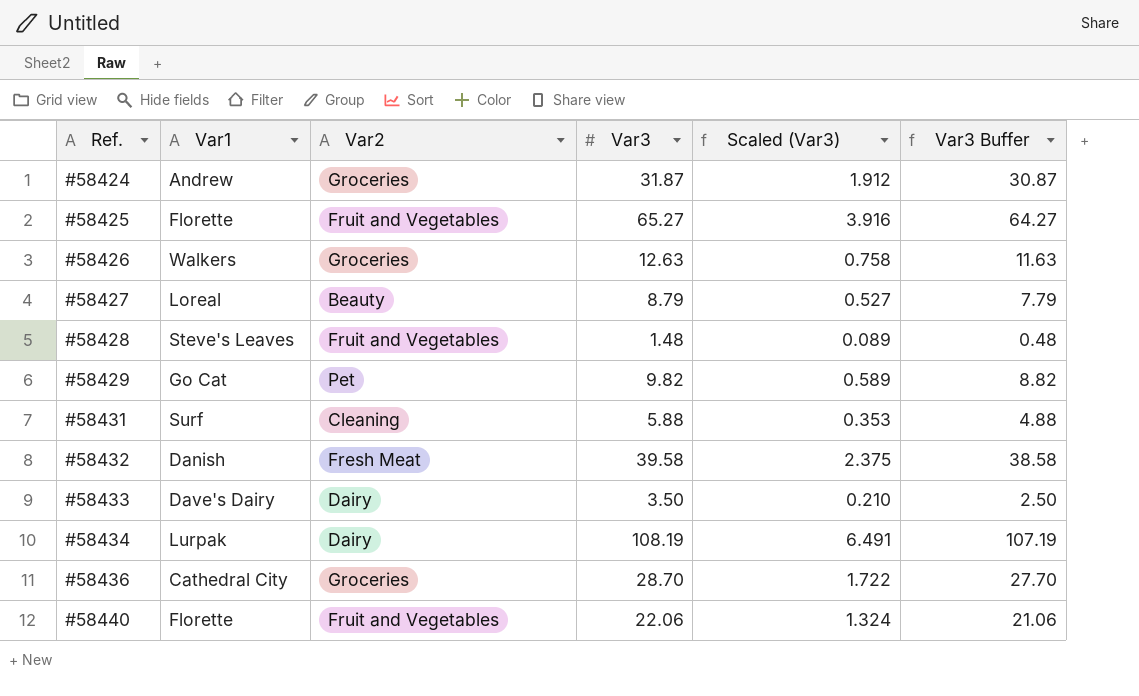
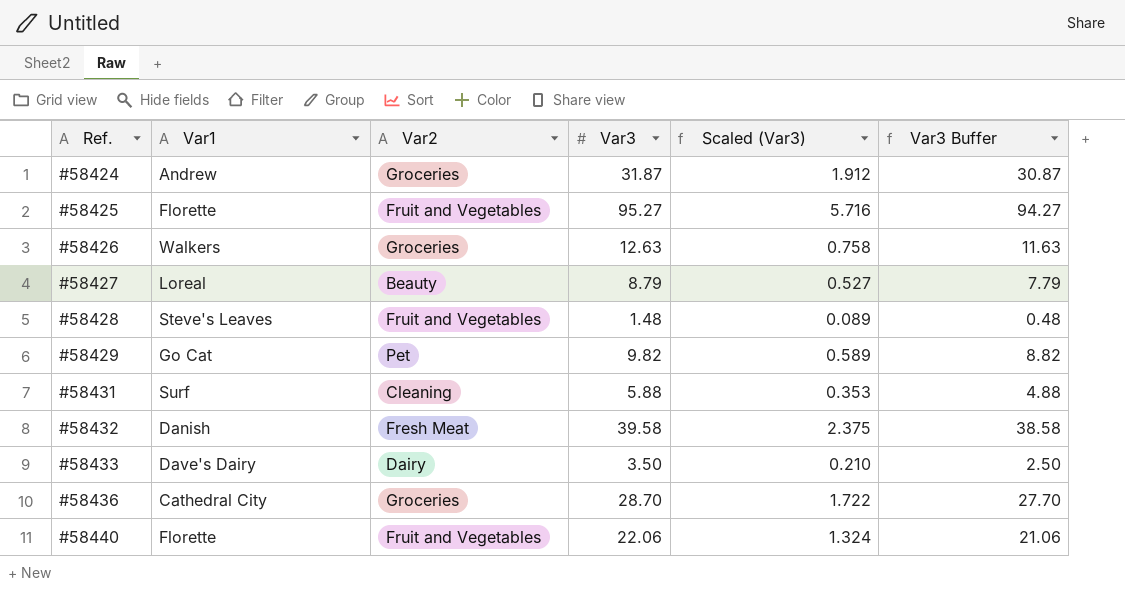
row #58434: Lurpak | Dairy | 108.19 | 6.491 | 107.19 -> none
#58425 | Var3: 65.27 -> 95.27
#58425 | Scaled (Var3): 3.916 -> 5.716
#58425 | Var3 Buffer: 64.27 -> 94.27

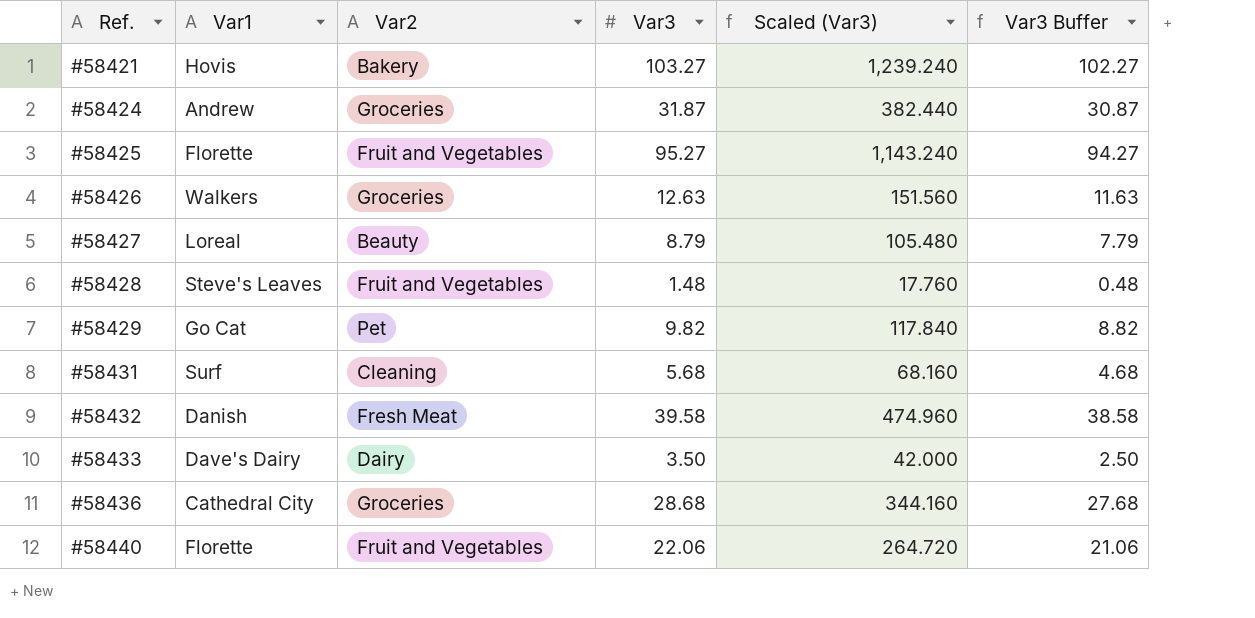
column Scaled (Var3) | formula: [Var3] * 0.06 -> [Var3] * 12
row #58421: none -> Hovis | Bakery | 103.27 | 1,239.240 | 102.27
#58431 | Var3: 5.88 -> 5.68
#58431 | Var3 Buffer: 4.88 -> 4.68
#58436 | Var3: 28.70 -> 28.68
#58436 | Var3 Buffer: 27.70 -> 27.68

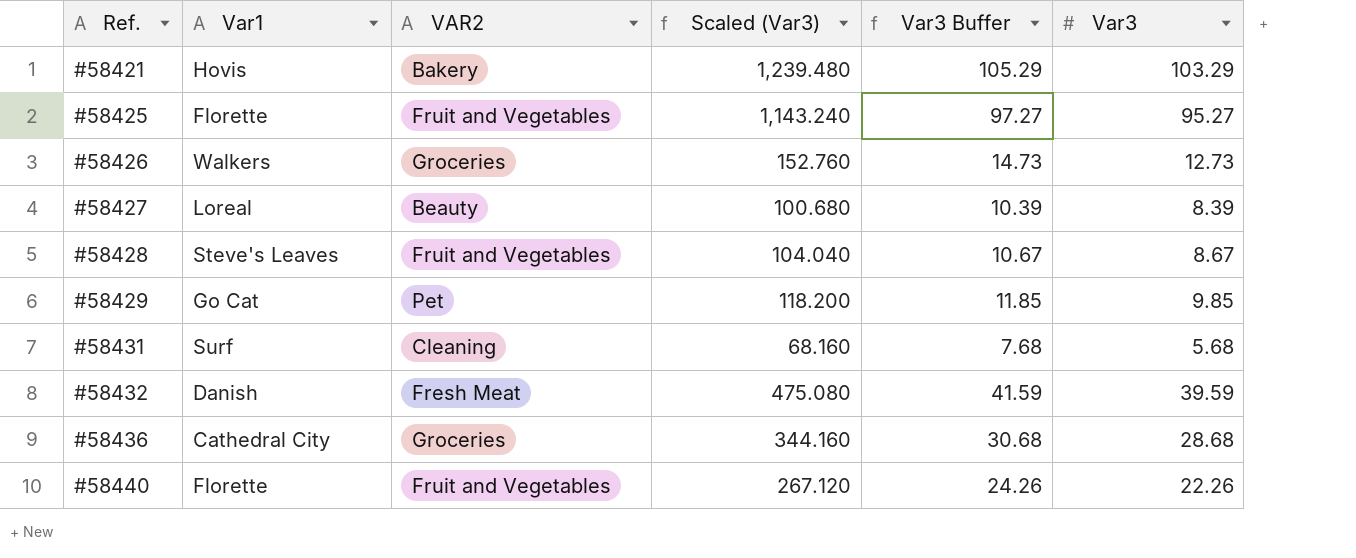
column name: Var2 -> VAR2
column Var3 Buffer | formula: [Var3] - 1 -> [Var3] + 2
column Var3 | position: 4 -> 6
row #58424: Andrew | Groceries | 31.87 | 382.440 | 30.87 -> none
row #58433: Dave's Dairy | Dairy | 3.50 | 42.000 | 2.50 -> none
#58421 | Scaled (Var3): 1,239.240 -> 1,239.480
#58421 | Var3: 103.27 -> 103.29
#58426 | Scaled (Var3): 151.560 -> 152.760
#58426 | Var3: 12.63 -> 12.73
#58427 | Scaled (Var3): 105.480 -> 100.680
#58427 | Var3: 8.79 -> 8.39
#58428 | Scaled (Var3): 17.760 -> 104.040
#58428 | Var3: 1.48 -> 8.67
#58429 | Scaled (Var3): 117.840 -> 118.200
#58429 | Var3: 9.82 -> 9.85
#58432 | Scaled (Var3): 474.960 -> 475.080
#58432 | Var3: 39.58 -> 39.59
#58440 | Scaled (Var3): 264.720 -> 267.120
#58440 | Var3: 22.06 -> 22.26

